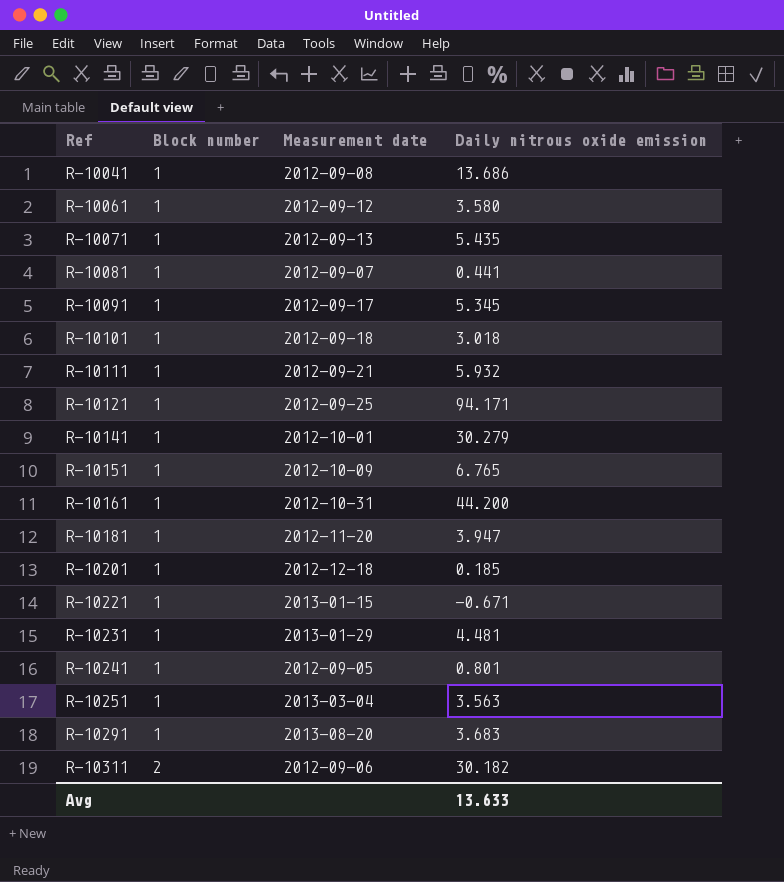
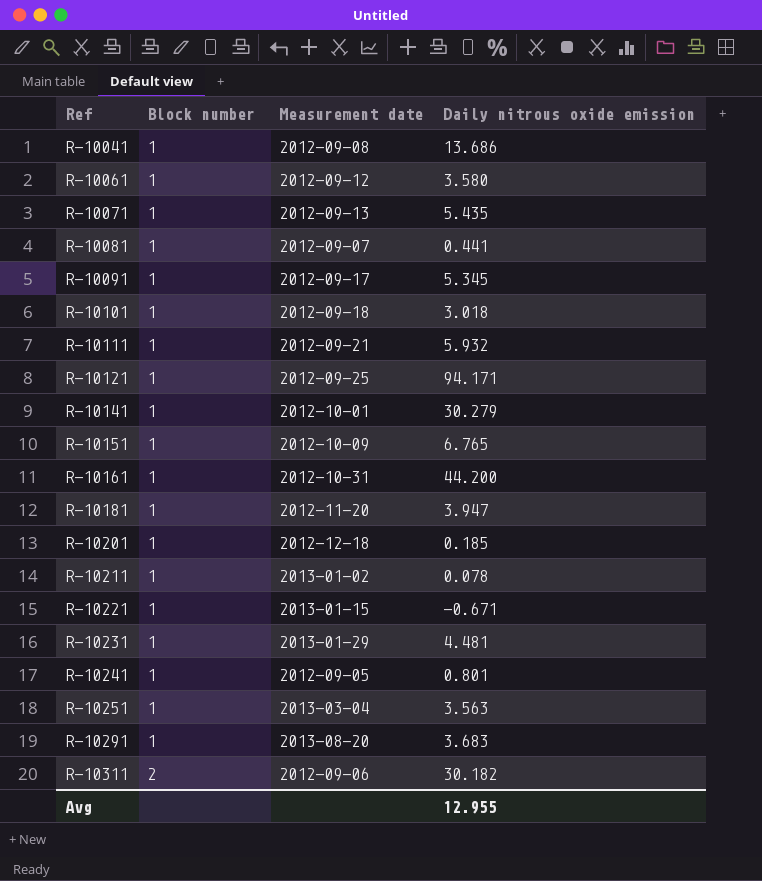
row R-10211: none -> 1 | 2013-01-02 | 0.078
Avg | Daily nitrous oxide emission: 13.633 -> 12.955

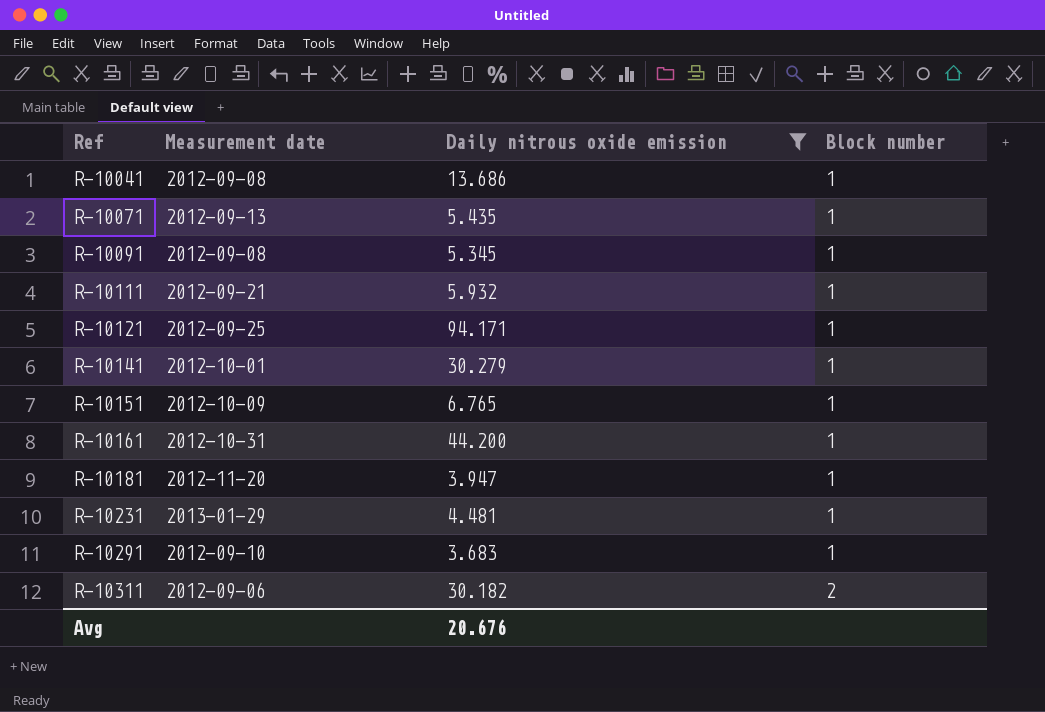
filter: none -> Daily nitrous oxide emission >= 3.683
column Block number | position: 2 -> 4
R-10091 | Measurement date: 2012-09-17 -> 2012-09-08
R-10291 | Measurement date: 2013-08-20 -> 2012-09-10
Avg | Daily nitrous oxide emission: 12.955 -> 20.676

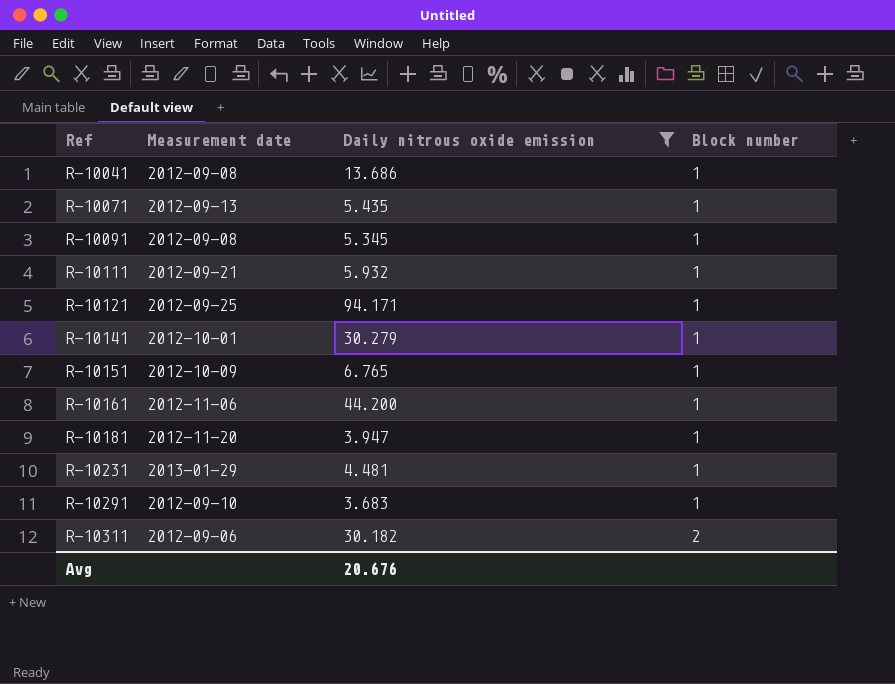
R-10161 | Measurement date: 2012-10-31 -> 2012-11-06

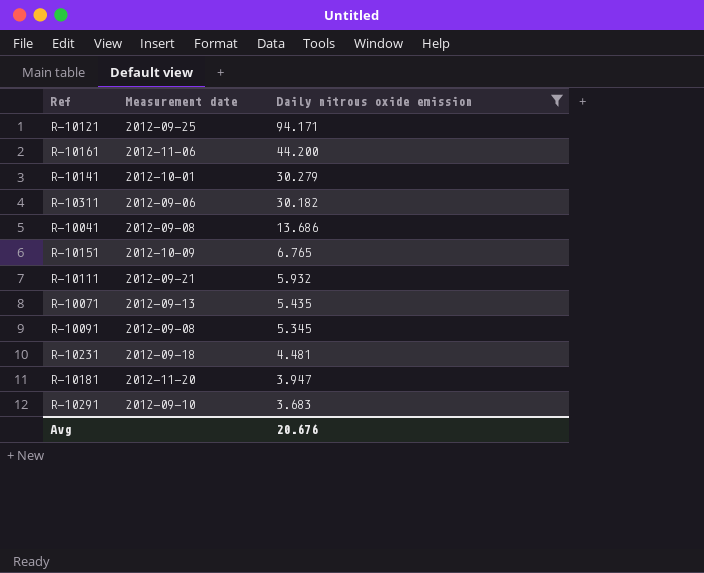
row order: Ref ascending -> Daily nitrous oxide emission descending
column Block number | position: 4 -> none
R-10231 | Measurement date: 2013-01-29 -> 2012-09-18

